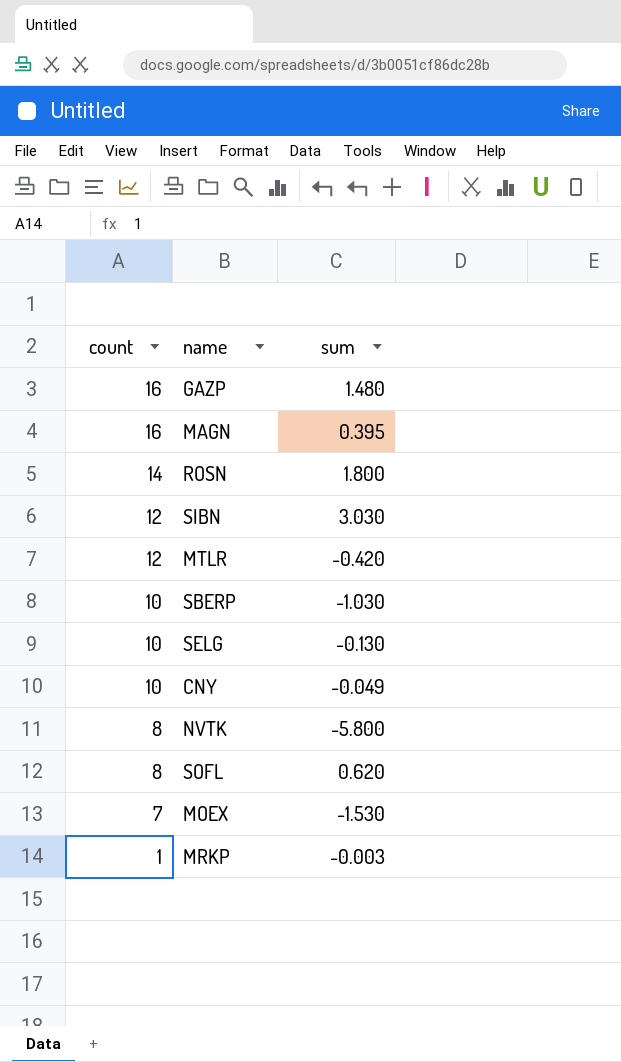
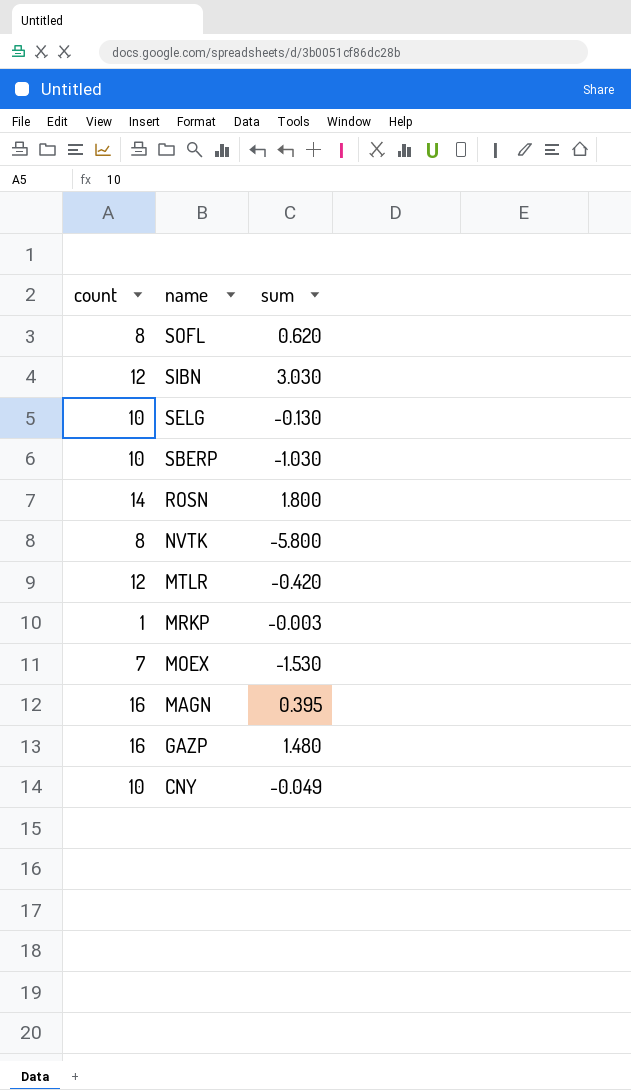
row order: count descending -> name descending

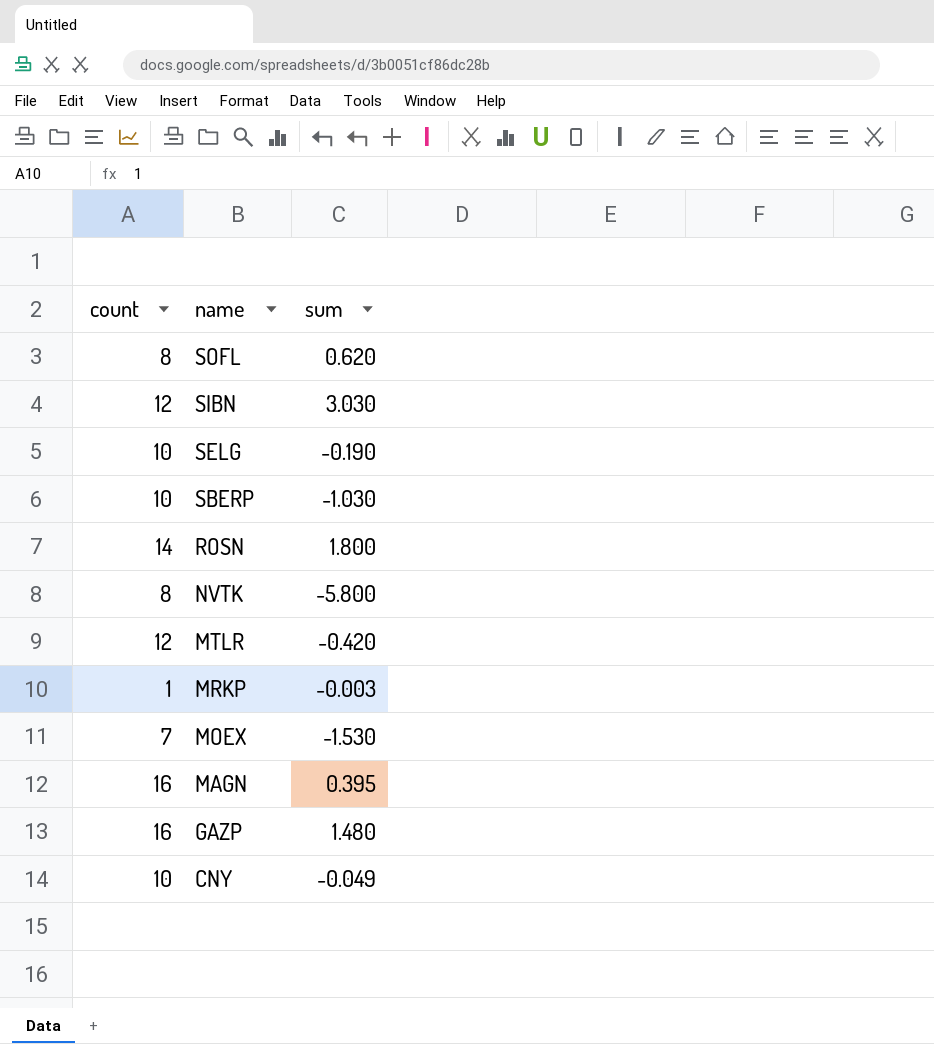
SELG | sum: -0.130 -> -0.190

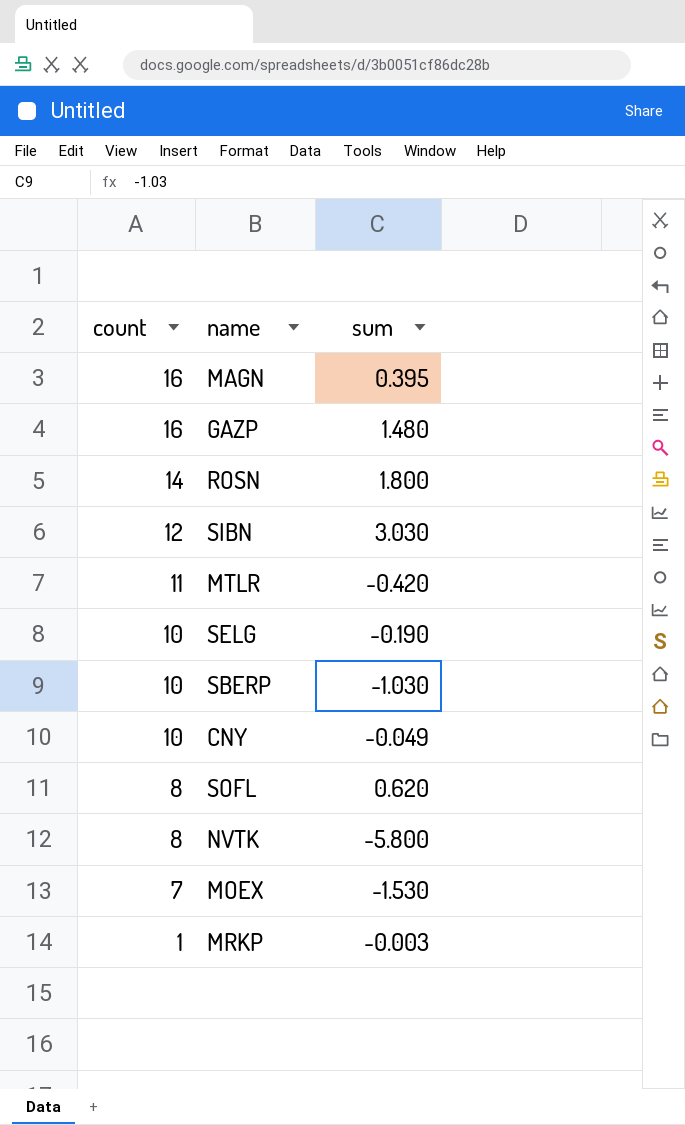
row order: name descending -> count descending
MTLR | count: 12 -> 11

